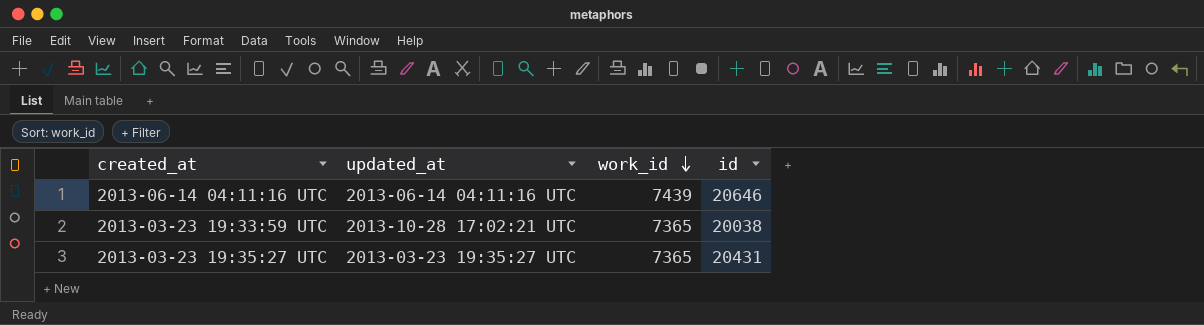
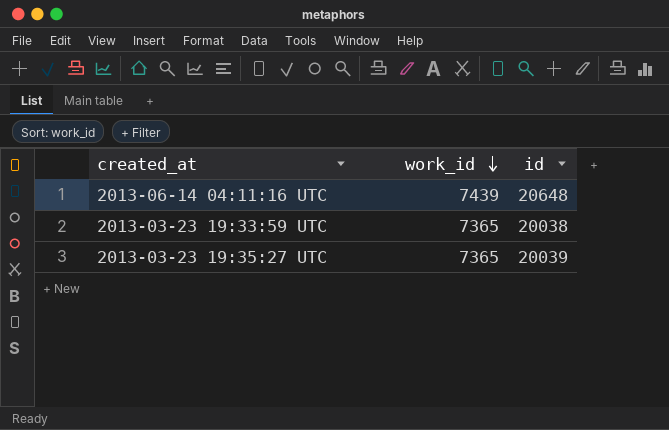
column updated_at | position: 2 -> none
2013-06-14 04:11:16 UTC | id: 20646 -> 20648
2013-03-23 19:35:27 UTC | id: 20431 -> 20039

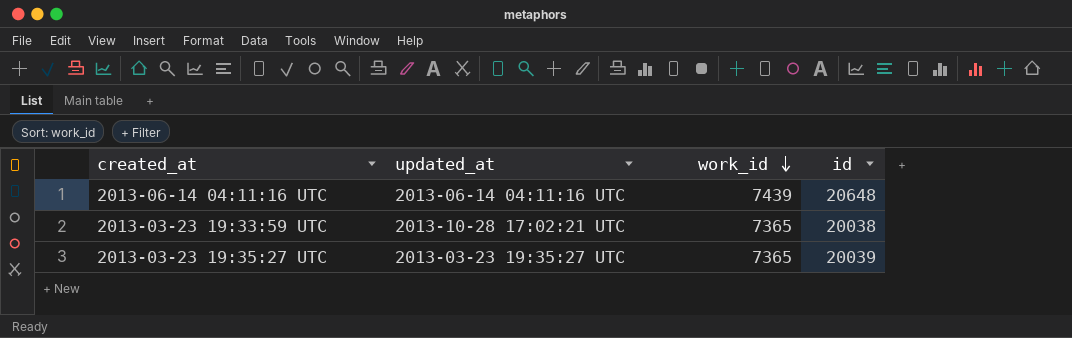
column updated_at | position: none -> 2

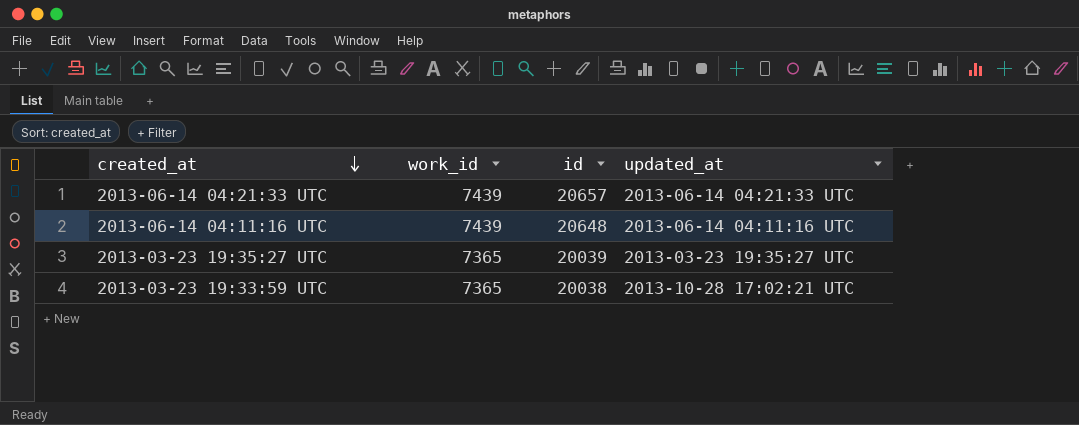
row order: work_id descending -> created_at descending
column updated_at | position: 2 -> 4
row 2013-06-14 04:21:33 UTC: none -> 7439 | 20657 | 2013-06-14 04:21:33 UTC

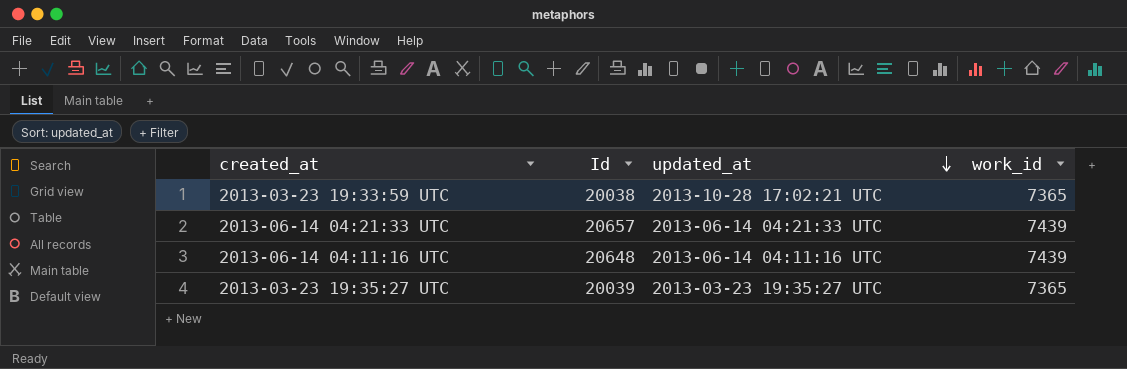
row order: created_at descending -> updated_at descending
column name: id -> Id
column work_id | position: 2 -> 4

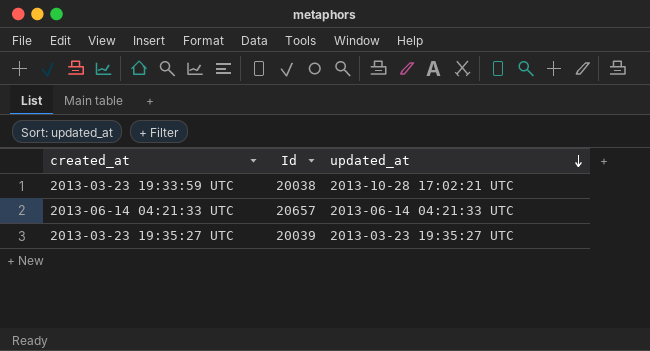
column work_id | position: 4 -> none
row 2013-06-14 04:11:16 UTC: 20648 | 2013-06-14 04:11:16 UTC | 7439 -> none

